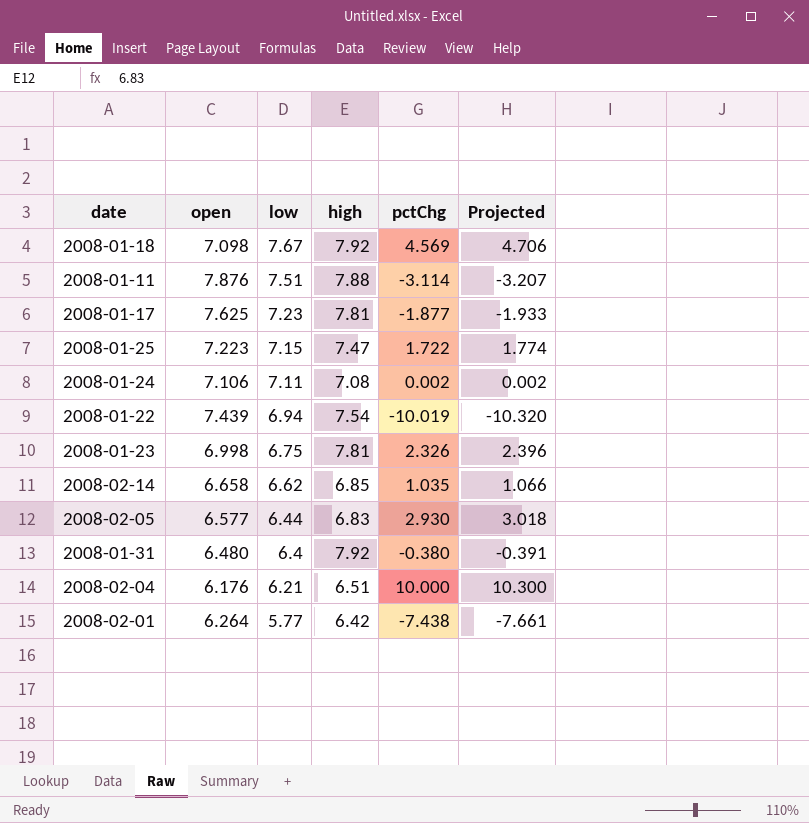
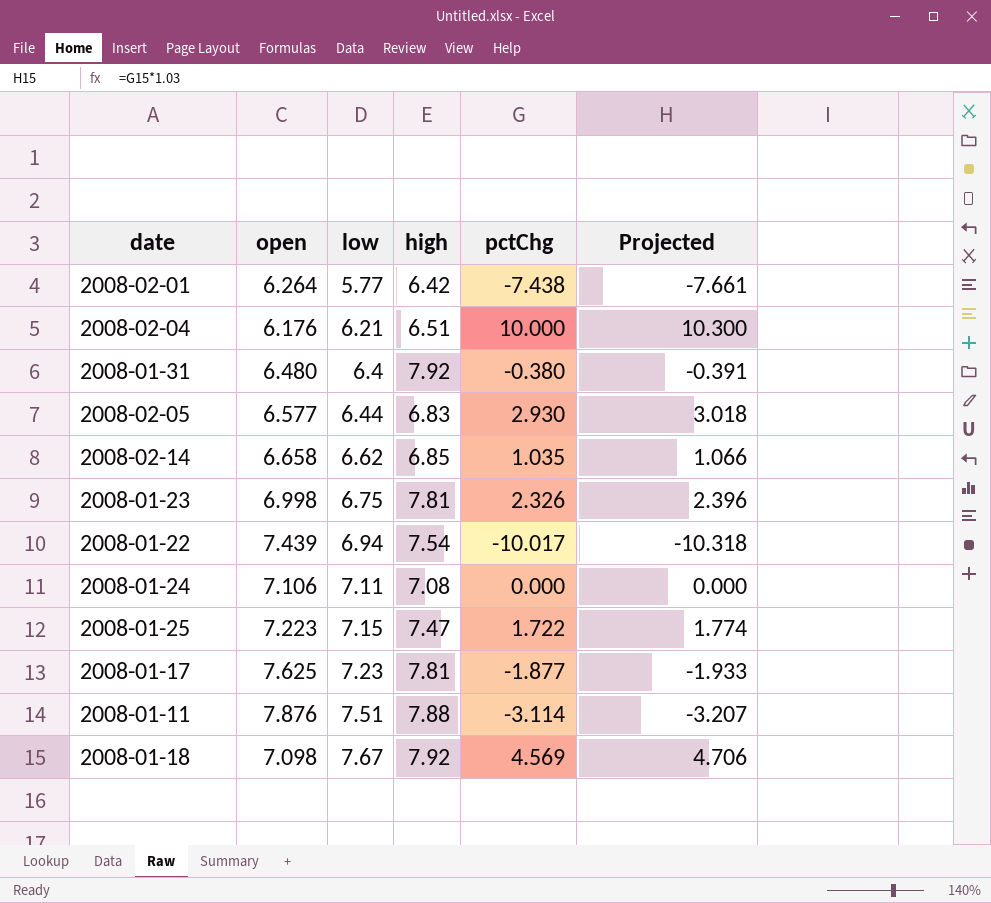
row order: low descending -> low ascending
2008-01-22 | pctChg: -10.019 -> -10.017
2008-01-22 | Projected: -10.320 -> -10.318
2008-01-24 | pctChg: 0.002 -> 0.000
2008-01-24 | Projected: 0.002 -> 0.000

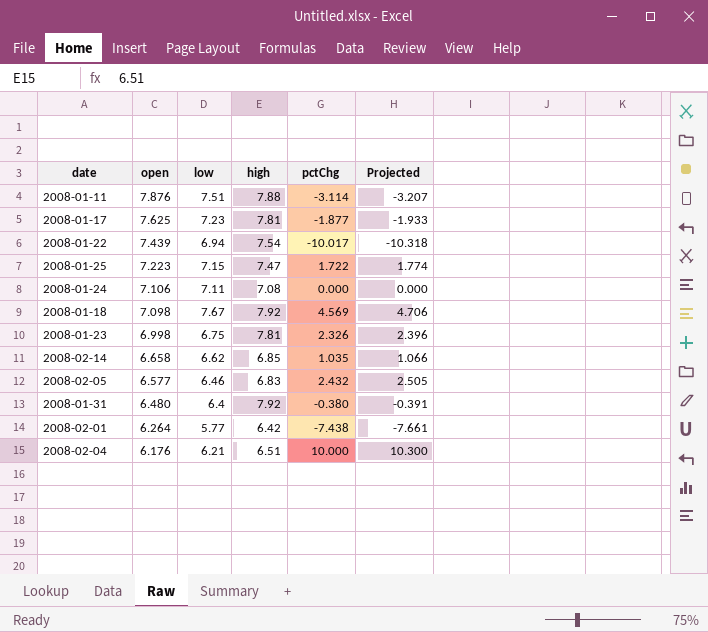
row order: low ascending -> open descending
2008-02-05 | low: 6.44 -> 6.46
2008-02-05 | pctChg: 2.930 -> 2.432
2008-02-05 | Projected: 3.018 -> 2.505

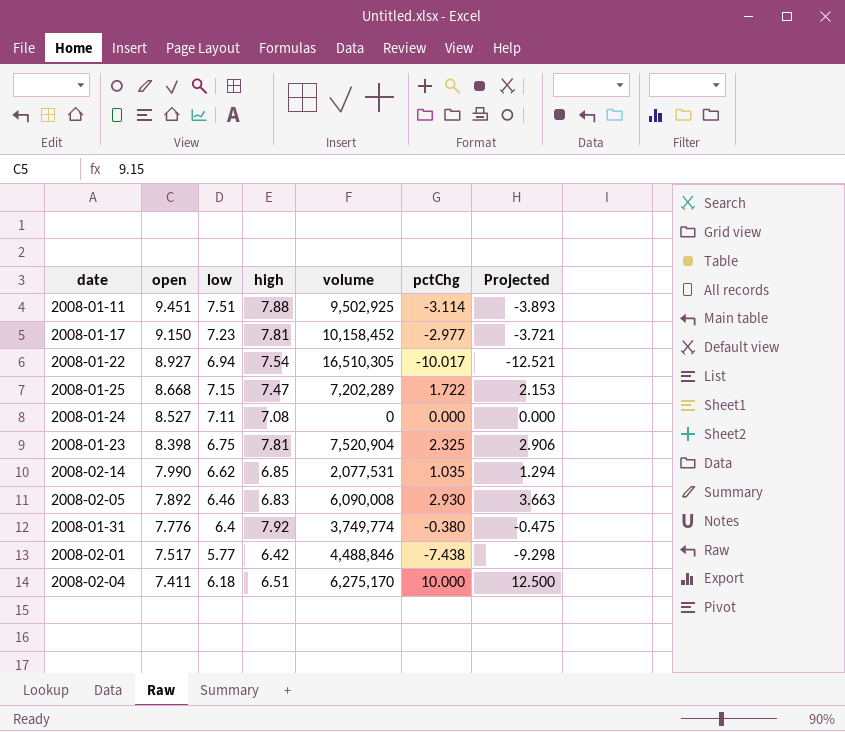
column volume | position: none -> 5
column Projected | formula: [pctChg] * 1.03 -> [pctChg] * 1.25
row 2008-01-18: 7.098 | 7.67 | 7.92 | 4.569 | 4.706 -> none
2008-01-11 | open: 7.876 -> 9.451
2008-01-17 | open: 7.625 -> 9.150
2008-01-17 | pctChg: -1.877 -> -2.977
2008-01-22 | open: 7.439 -> 8.927
2008-01-25 | open: 7.223 -> 8.668
2008-01-24 | open: 7.106 -> 8.527
2008-01-23 | open: 6.998 -> 8.398
2008-01-23 | pctChg: 2.326 -> 2.325
2008-02-14 | open: 6.658 -> 7.990
2008-02-05 | open: 6.577 -> 7.892
2008-02-05 | pctChg: 2.432 -> 2.930
2008-01-31 | open: 6.480 -> 7.776
2008-02-01 | open: 6.264 -> 7.517
2008-02-04 | open: 6.176 -> 7.411
2008-02-04 | low: 6.21 -> 6.18

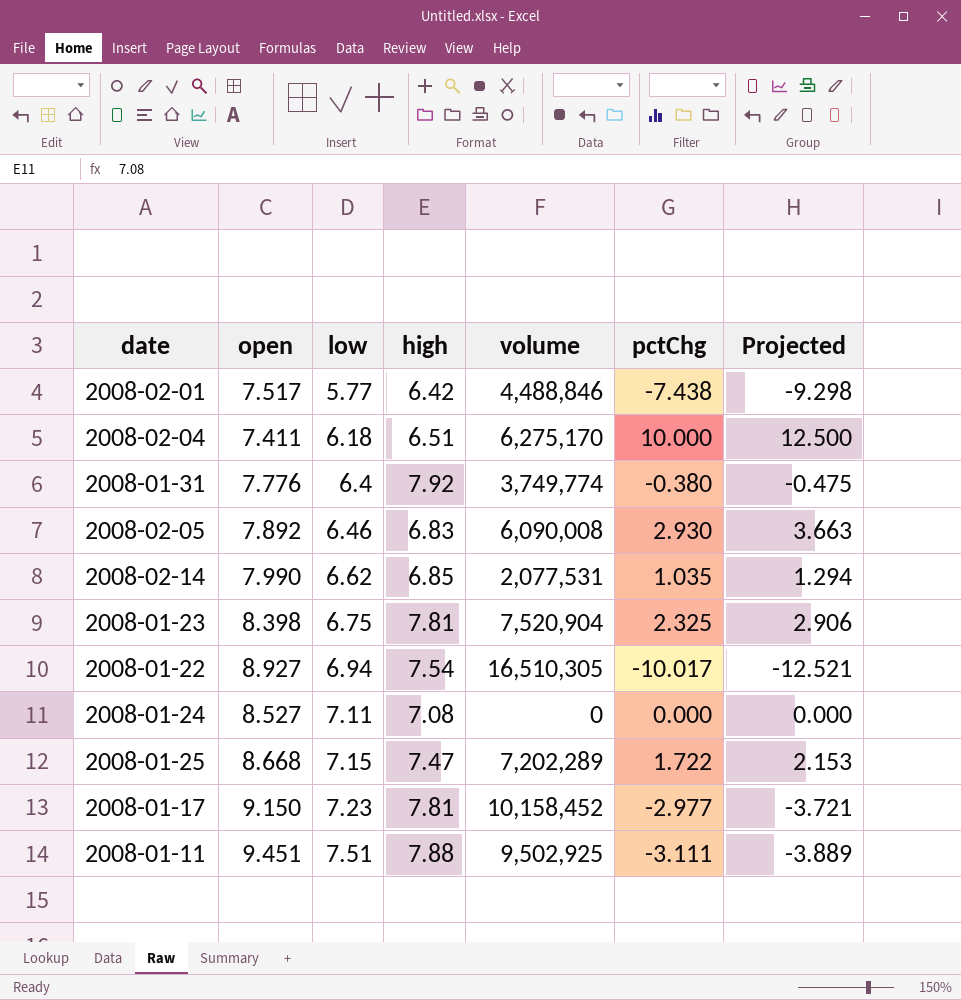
row order: open descending -> low ascending
2008-01-11 | pctChg: -3.114 -> -3.111
2008-01-11 | Projected: -3.893 -> -3.889

